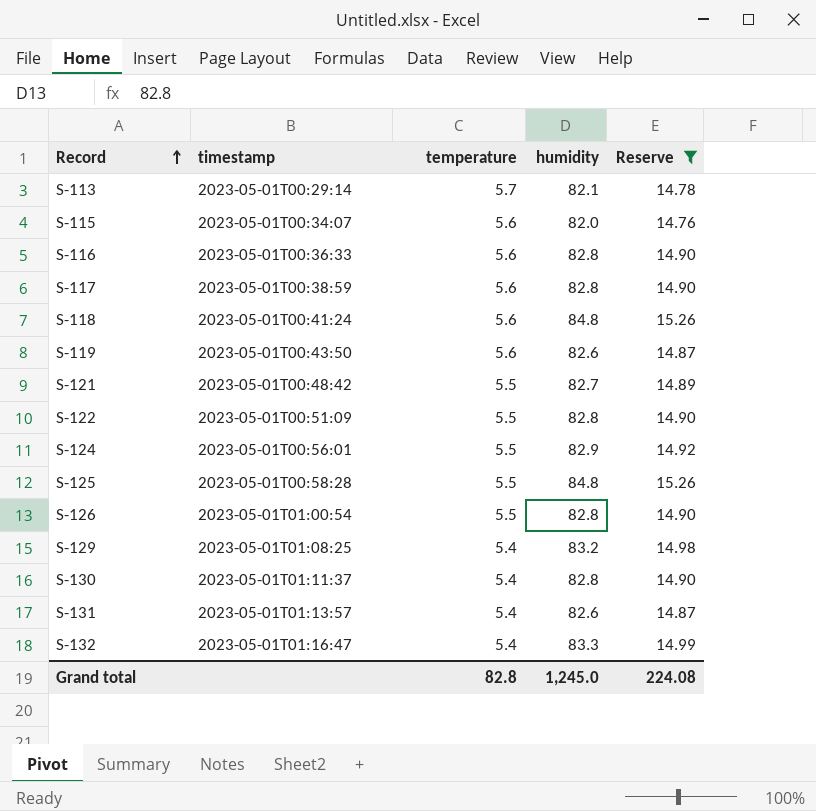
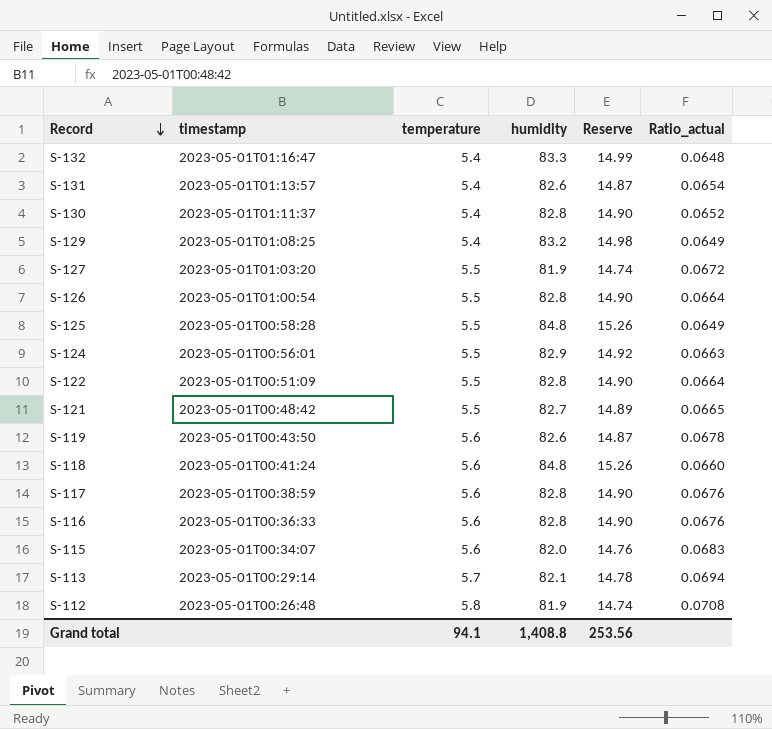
filter: Reserve != 14.74 -> none
row order: Record ascending -> Record descending
column Ratio_actual | formula: none -> [temperature] / [humidity]
Grand total | temperature: 82.8 -> 94.1
Grand total | humidity: 1,245.0 -> 1,408.8
Grand total | Reserve: 224.08 -> 253.56

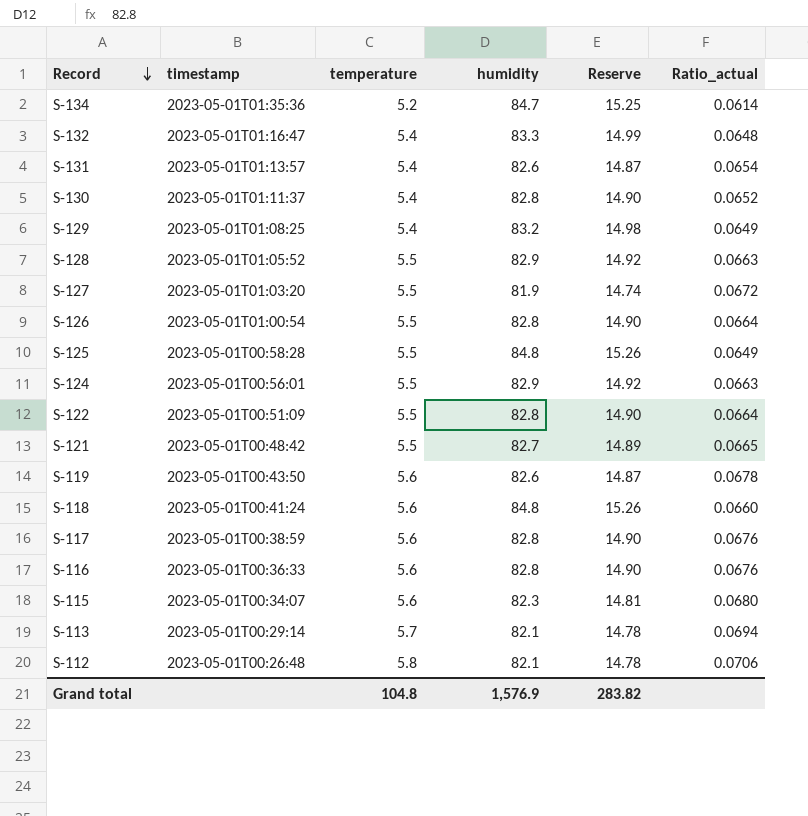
row S-134: none -> 2023-05-01T01:35:36 | 5.2 | 84.7 | 15.25 | 0.0614
row S-128: none -> 2023-05-01T01:05:52 | 5.5 | 82.9 | 14.92 | 0.0663
S-115 | humidity: 82.0 -> 82.3
S-115 | Reserve: 14.76 -> 14.81
S-115 | Ratio_actual: 0.0683 -> 0.0680
S-112 | humidity: 81.9 -> 82.1
S-112 | Reserve: 14.74 -> 14.78
S-112 | Ratio_actual: 0.0708 -> 0.0706
Grand total | temperature: 94.1 -> 104.8
Grand total | humidity: 1,408.8 -> 1,576.9
Grand total | Reserve: 253.56 -> 283.82

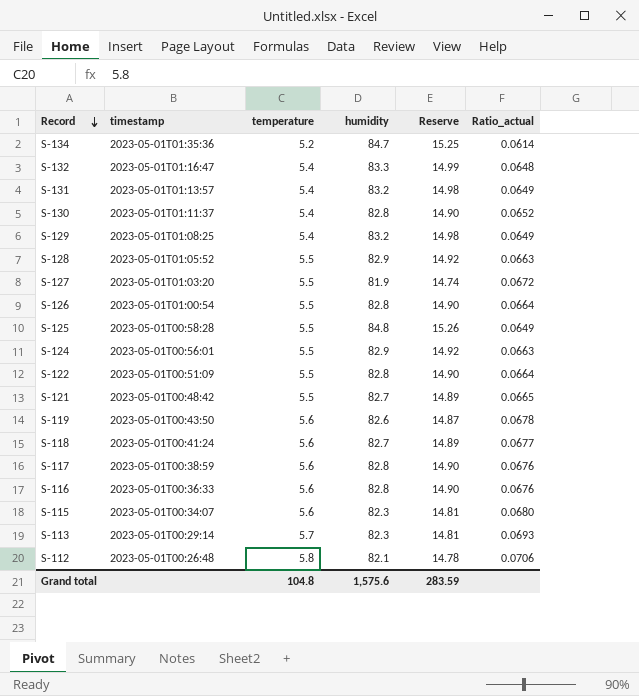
S-131 | humidity: 82.6 -> 83.2
S-131 | Reserve: 14.87 -> 14.98
S-131 | Ratio_actual: 0.0654 -> 0.0649
S-118 | humidity: 84.8 -> 82.7
S-118 | Reserve: 15.26 -> 14.89
S-118 | Ratio_actual: 0.0660 -> 0.0677
S-113 | humidity: 82.1 -> 82.3
S-113 | Reserve: 14.78 -> 14.81
S-113 | Ratio_actual: 0.0694 -> 0.0693
Grand total | humidity: 1,576.9 -> 1,575.6
Grand total | Reserve: 283.82 -> 283.59

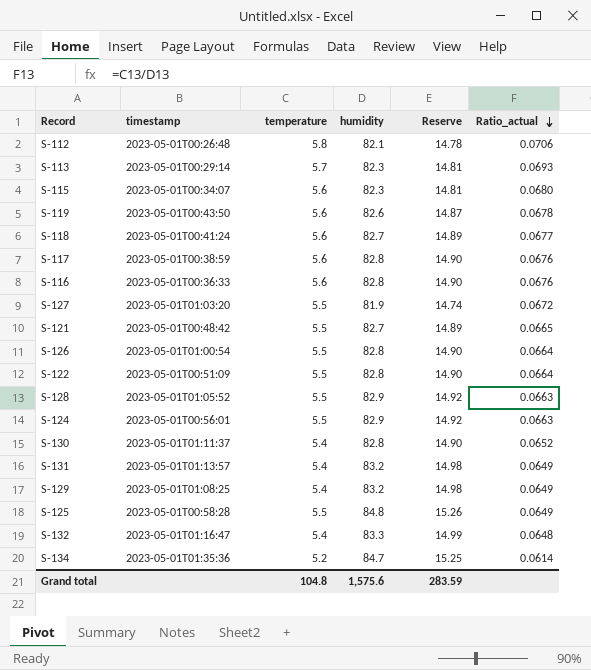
row order: Record descending -> Ratio_actual descending

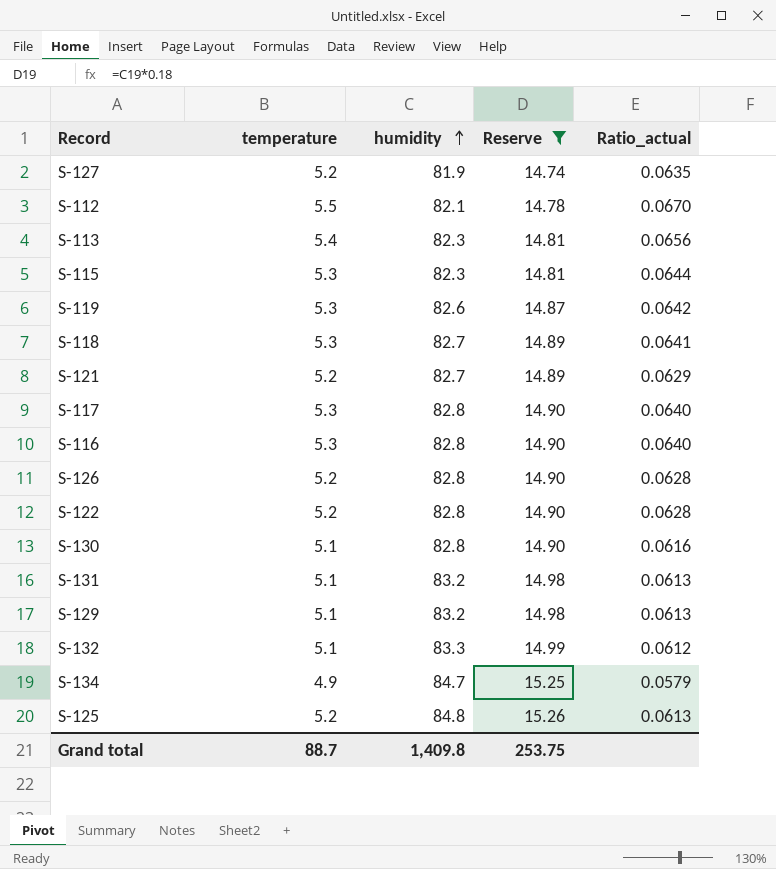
filter: none -> Reserve != 14.92
row order: Ratio_actual descending -> humidity ascending
column timestamp | position: 2 -> none
S-127 | temperature: 5.5 -> 5.2
S-127 | Ratio_actual: 0.0672 -> 0.0635
S-112 | temperature: 5.8 -> 5.5
S-112 | Ratio_actual: 0.0706 -> 0.0670
S-113 | temperature: 5.7 -> 5.4
S-113 | Ratio_actual: 0.0693 -> 0.0656
S-115 | temperature: 5.6 -> 5.3
S-115 | Ratio_actual: 0.0680 -> 0.0644
S-119 | temperature: 5.6 -> 5.3
S-119 | Ratio_actual: 0.0678 -> 0.0642
S-118 | temperature: 5.6 -> 5.3
S-118 | Ratio_actual: 0.0677 -> 0.0641
S-121 | temperature: 5.5 -> 5.2
S-121 | Ratio_actual: 0.0665 -> 0.0629
S-117 | temperature: 5.6 -> 5.3
S-117 | Ratio_actual: 0.0676 -> 0.0640
S-116 | temperature: 5.6 -> 5.3
S-116 | Ratio_actual: 0.0676 -> 0.0640
S-126 | temperature: 5.5 -> 5.2
S-126 | Ratio_actual: 0.0664 -> 0.0628
S-122 | temperature: 5.5 -> 5.2
S-122 | Ratio_actual: 0.0664 -> 0.0628
S-130 | temperature: 5.4 -> 5.1
S-130 | Ratio_actual: 0.0652 -> 0.0616
S-131 | temperature: 5.4 -> 5.1
S-131 | Ratio_actual: 0.0649 -> 0.0613
S-129 | temperature: 5.4 -> 5.1
S-129 | Ratio_actual: 0.0649 -> 0.0613
S-132 | temperature: 5.4 -> 5.1
S-132 | Ratio_actual: 0.0648 -> 0.0612
S-134 | temperature: 5.2 -> 4.9
S-134 | Ratio_actual: 0.0614 -> 0.0579
S-125 | temperature: 5.5 -> 5.2
S-125 | Ratio_actual: 0.0649 -> 0.0613
Grand total | temperature: 104.8 -> 88.7
Grand total | humidity: 1,575.6 -> 1,409.8
Grand total | Reserve: 283.59 -> 253.75

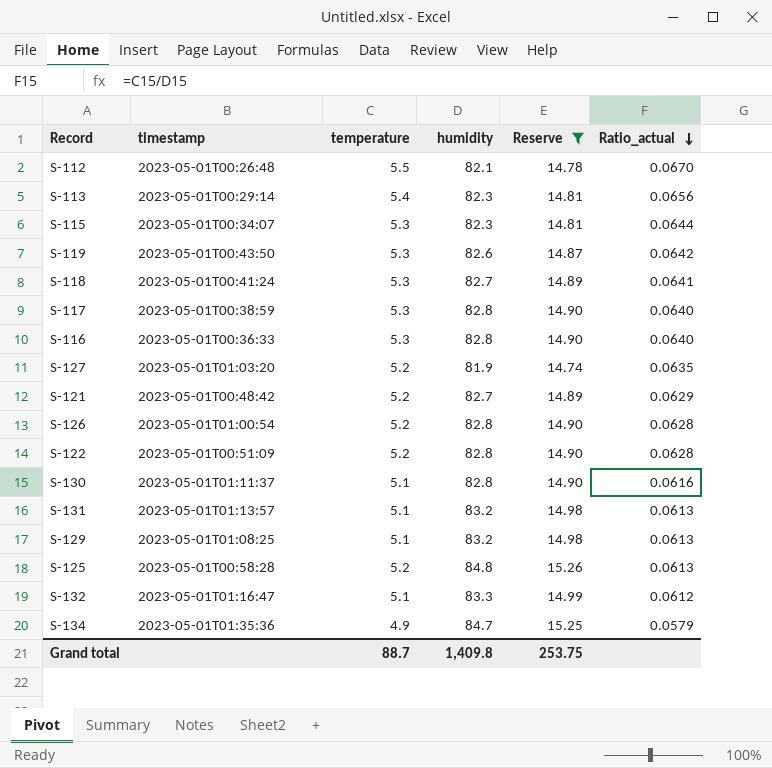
row order: humidity ascending -> Ratio_actual descending
column timestamp | position: none -> 2

